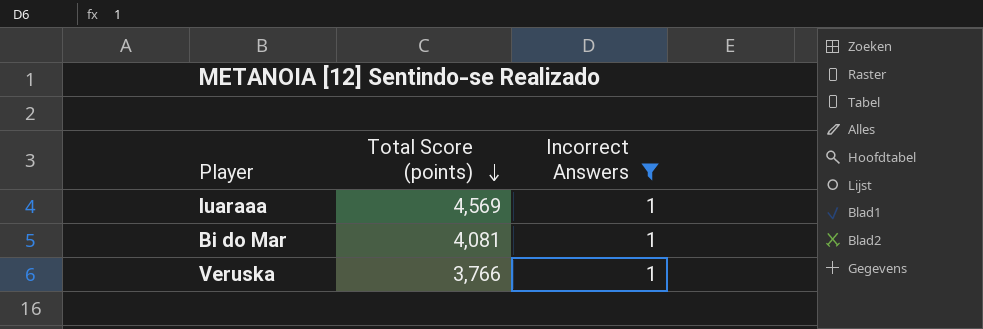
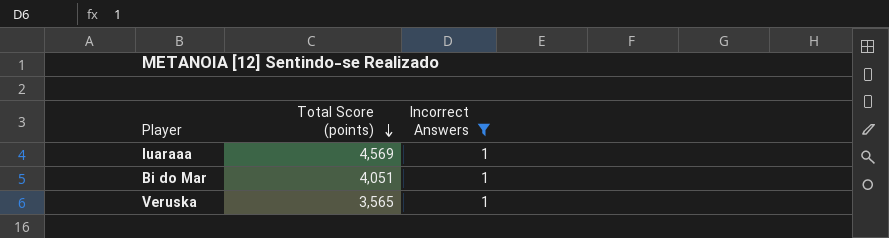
Bi do Mar | Total Score (points): 4,081 -> 4,051
Veruska | Total Score (points): 3,766 -> 3,565

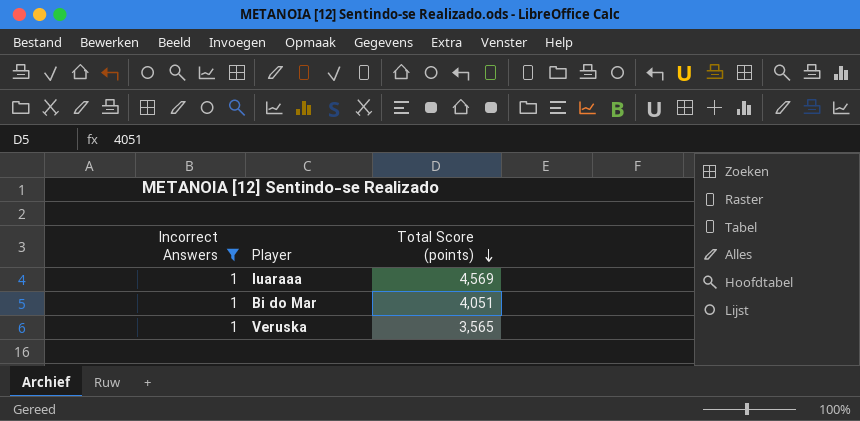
column Incorrect Answers | position: 3 -> 1

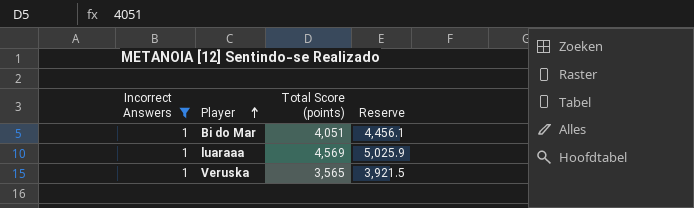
row order: Total Score (points) descending -> Player ascending
column Reserve | formula: none -> [Total Score (points)] * 1.1

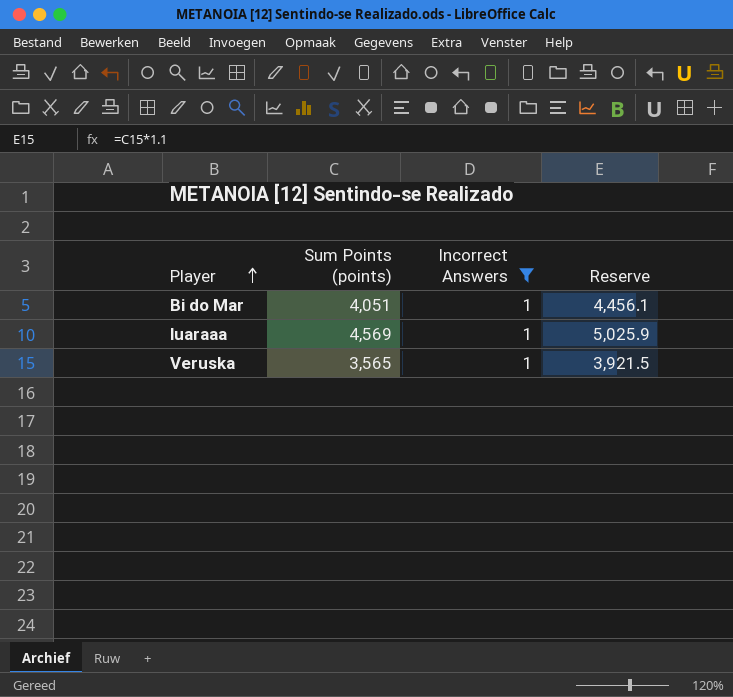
column name: Total Score (points) -> Sum Points (points)
column Incorrect Answers | position: 1 -> 3

